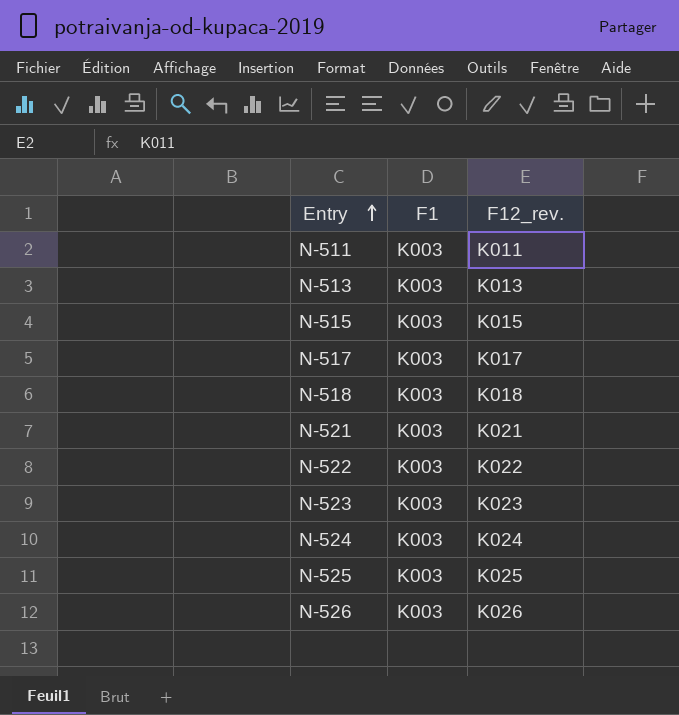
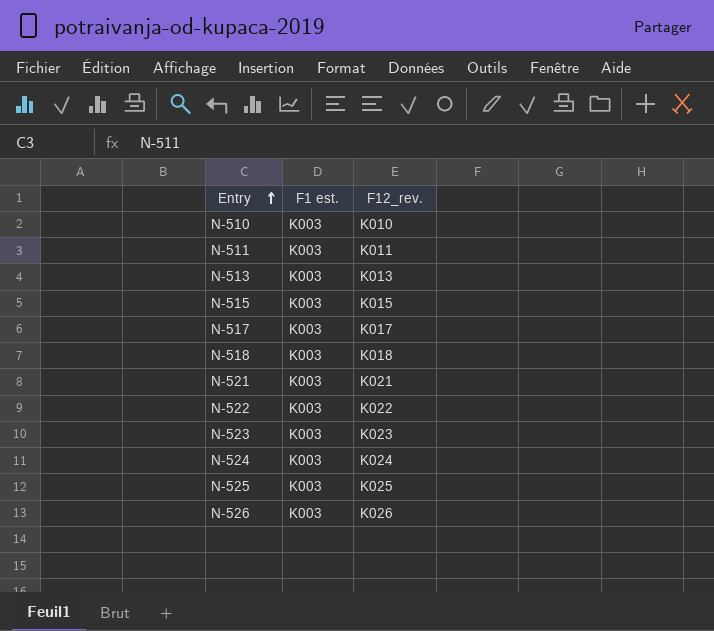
column name: F1 -> F1 est.
row N-510: none -> K003 | K010

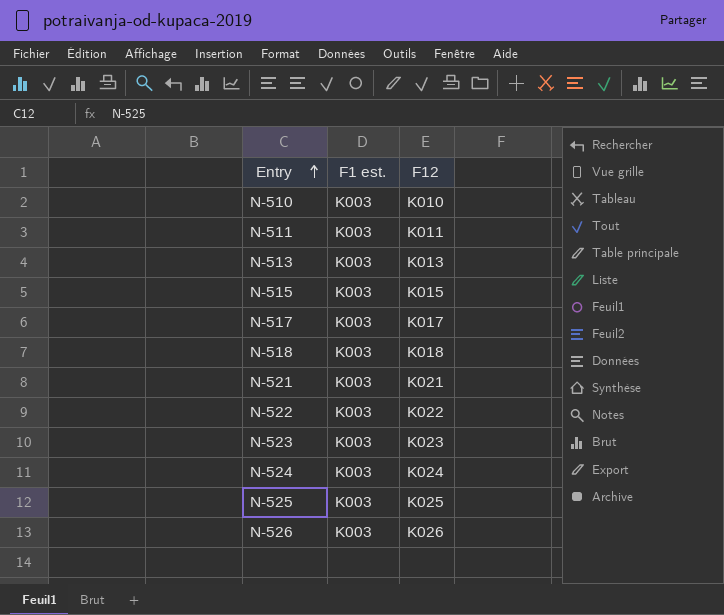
column name: F12_rev. -> F12

